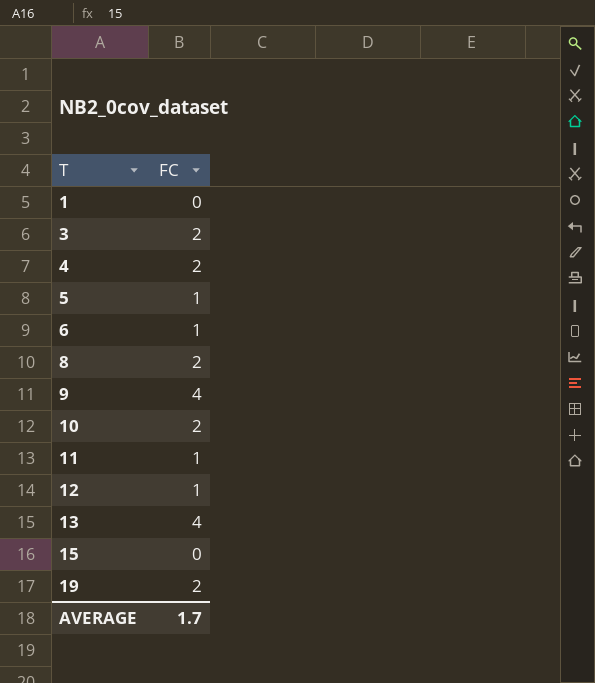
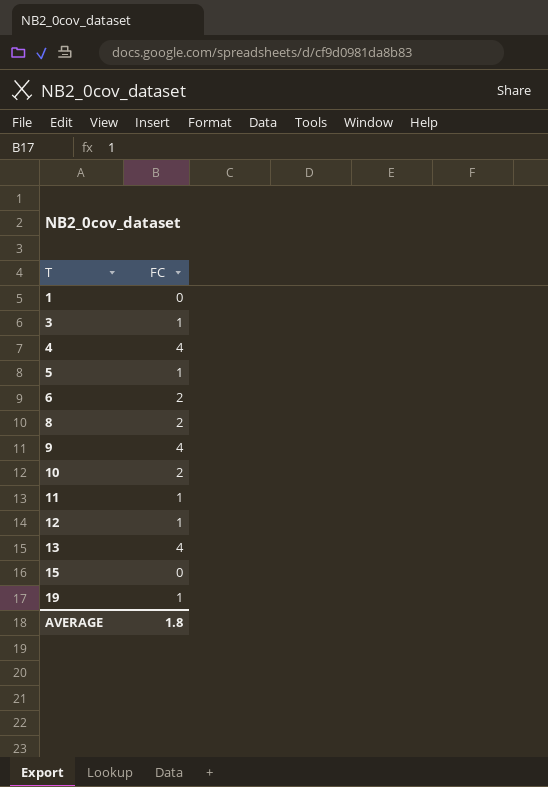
3 | FC: 2 -> 1
4 | FC: 2 -> 4
6 | FC: 1 -> 2
19 | FC: 2 -> 1
AVERAGE | FC: 1.7 -> 1.8

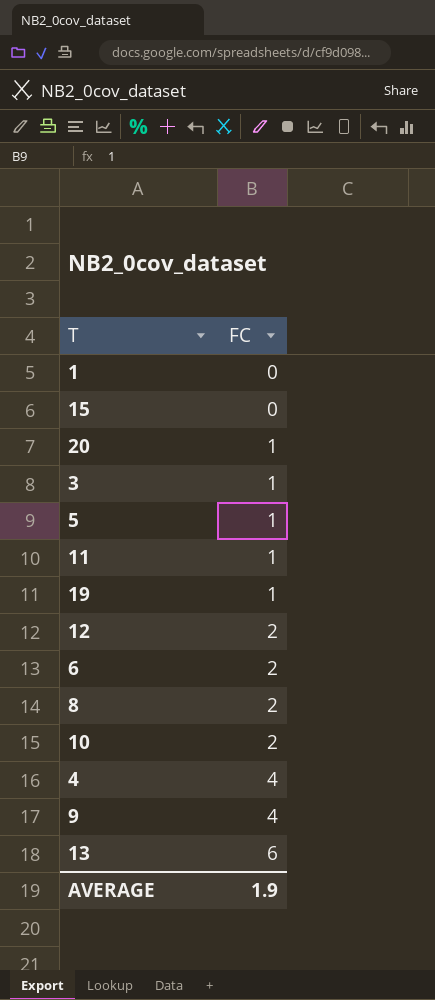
row order: T ascending -> FC ascending
row 20: none -> 1
12 | FC: 1 -> 2
13 | FC: 4 -> 6
AVERAGE | FC: 1.8 -> 1.9

